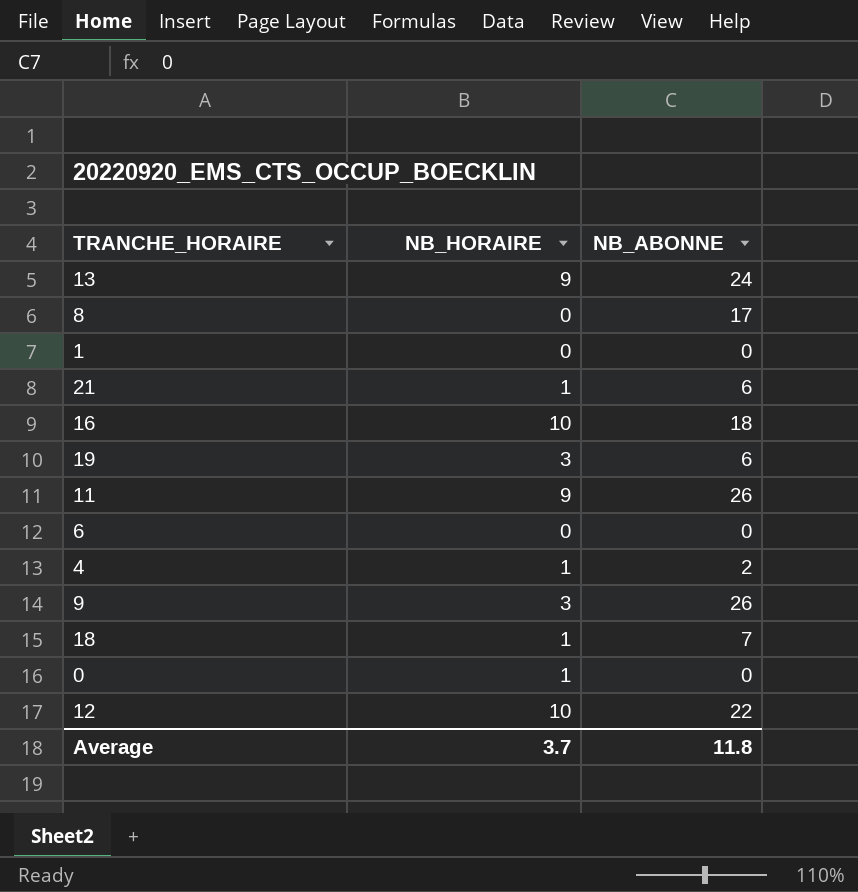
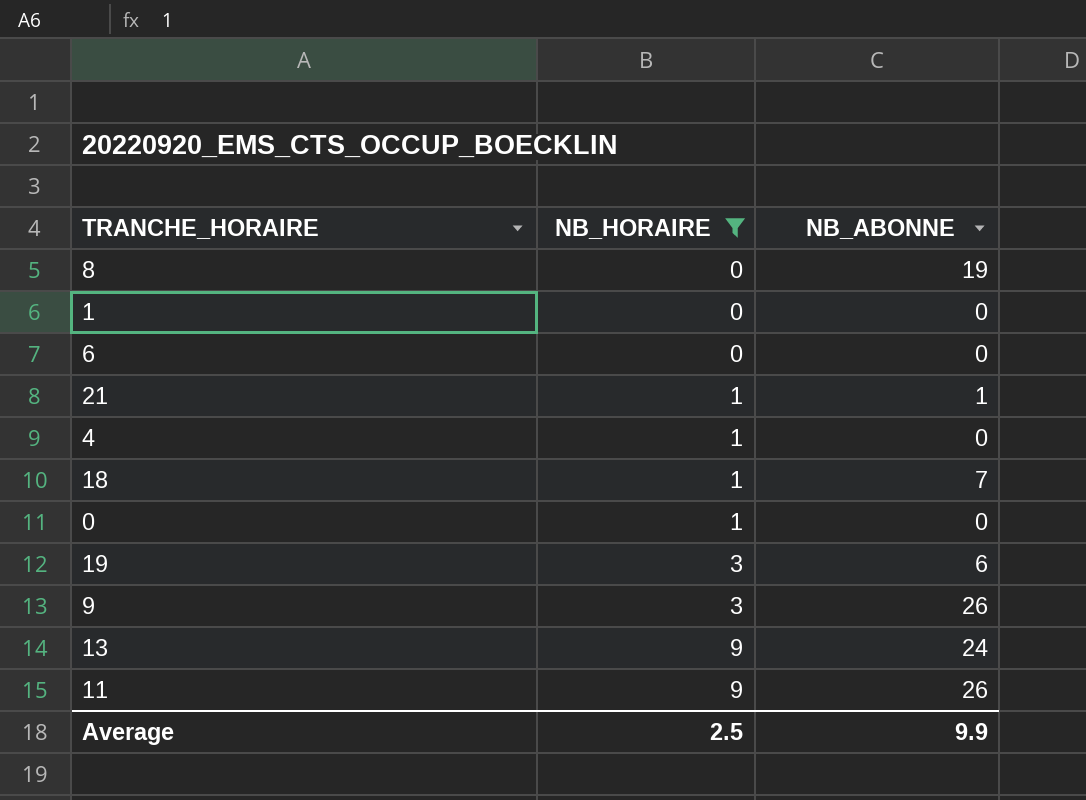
filter: none -> NB_HORAIRE != 10
row order: none -> NB_HORAIRE ascending
8 | NB_ABONNE: 17 -> 19
21 | NB_ABONNE: 6 -> 1
4 | NB_ABONNE: 2 -> 0
Average | NB_HORAIRE: 3.7 -> 2.5
Average | NB_ABONNE: 11.8 -> 9.9

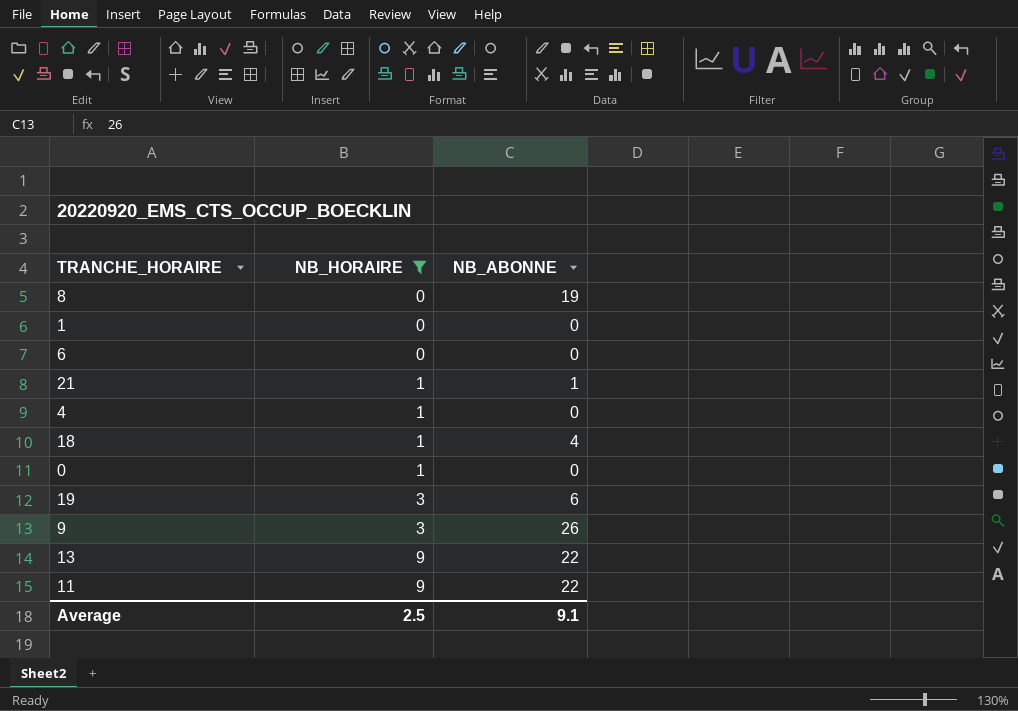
18 | NB_ABONNE: 7 -> 4
13 | NB_ABONNE: 24 -> 22
11 | NB_ABONNE: 26 -> 22
Average | NB_ABONNE: 9.9 -> 9.1

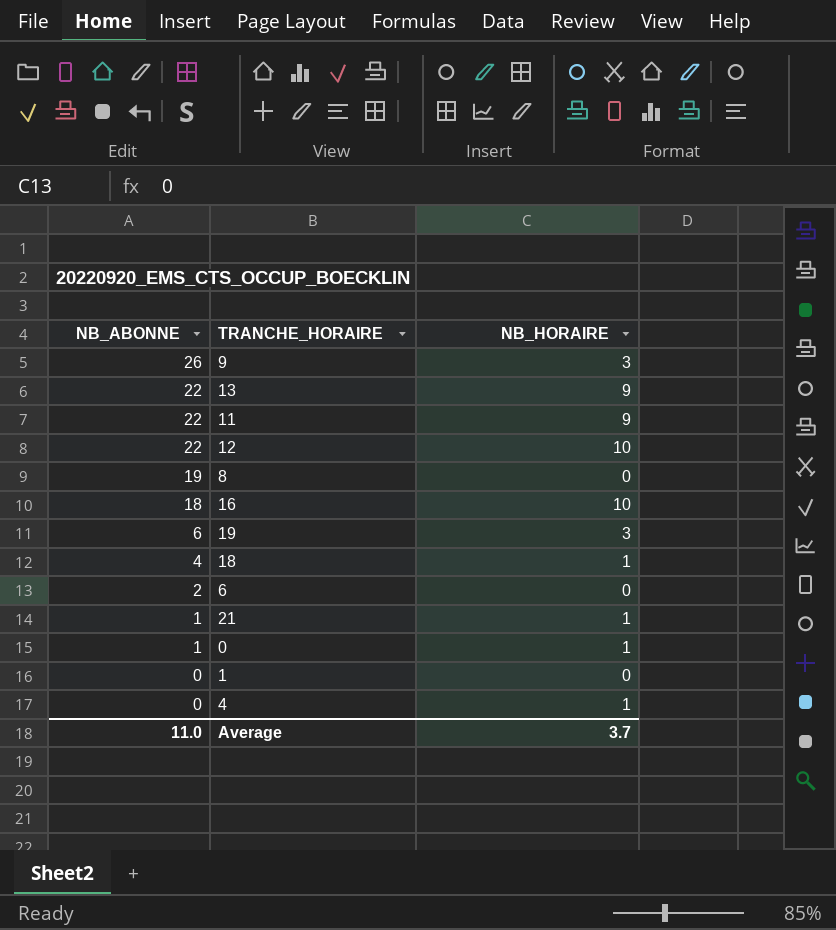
filter: NB_HORAIRE != 10 -> none
row order: NB_HORAIRE ascending -> NB_ABONNE descending
column NB_ABONNE | position: 3 -> 1
6 | NB_ABONNE: 0 -> 2
0 | NB_ABONNE: 0 -> 1
Average | NB_ABONNE: 9.1 -> 11.0
Average | NB_HORAIRE: 2.5 -> 3.7

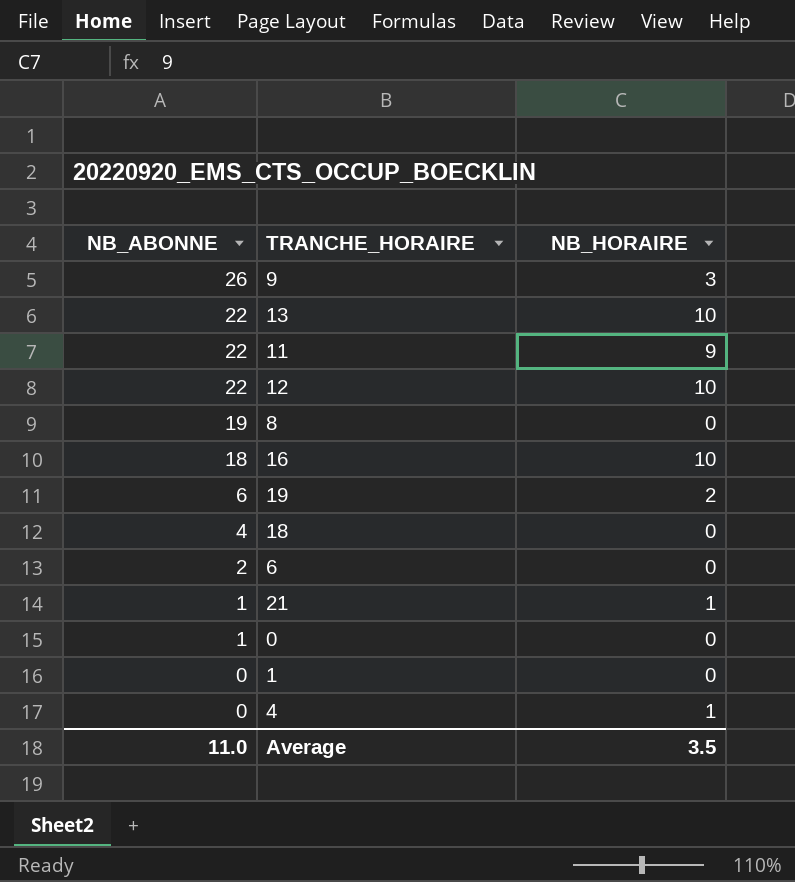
13 | NB_HORAIRE: 9 -> 10
19 | NB_HORAIRE: 3 -> 2
18 | NB_HORAIRE: 1 -> 0
0 | NB_HORAIRE: 1 -> 0
Average | NB_HORAIRE: 3.7 -> 3.5

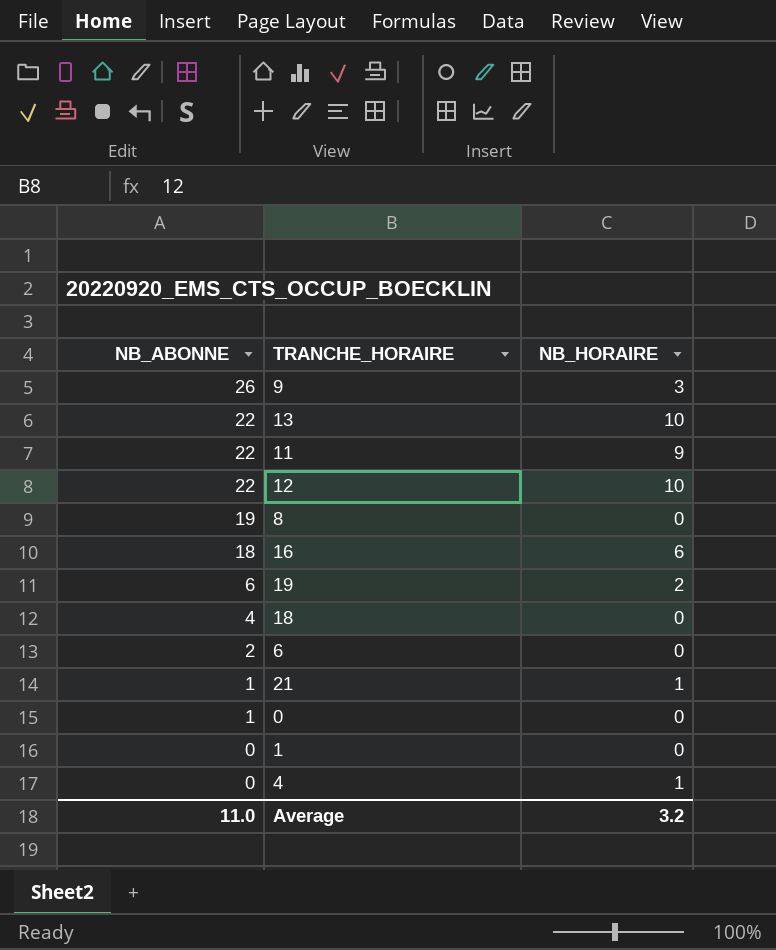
16 | NB_HORAIRE: 10 -> 6
Average | NB_HORAIRE: 3.5 -> 3.2

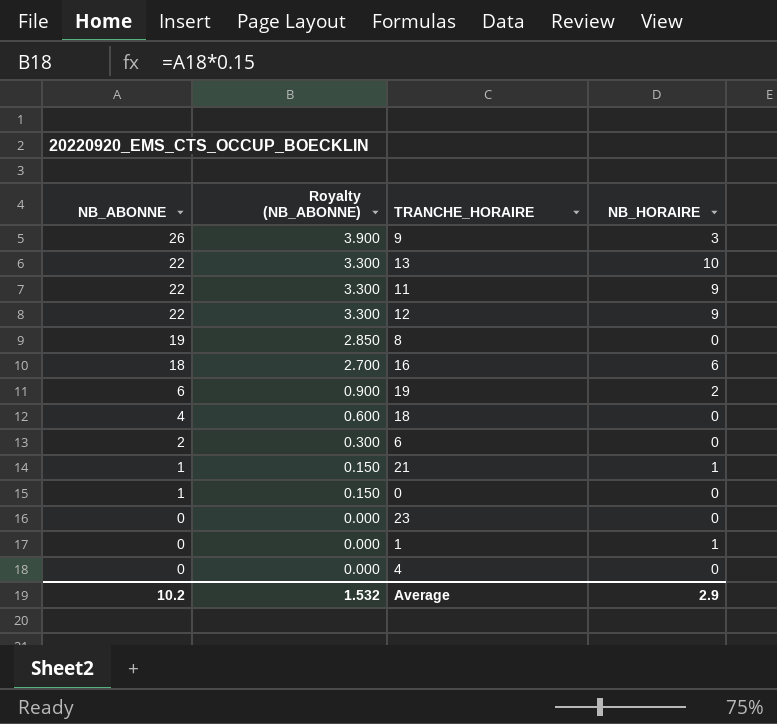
column Royalty (NB_ABONNE) | formula: none -> [NB_ABONNE] * 0.15
12 | NB_HORAIRE: 10 -> 9
row 23: none -> 0 | 0.000 | 0
1 | NB_HORAIRE: 0 -> 1
4 | NB_HORAIRE: 1 -> 0
Average | NB_ABONNE: 11.0 -> 10.2
Average | NB_HORAIRE: 3.2 -> 2.9

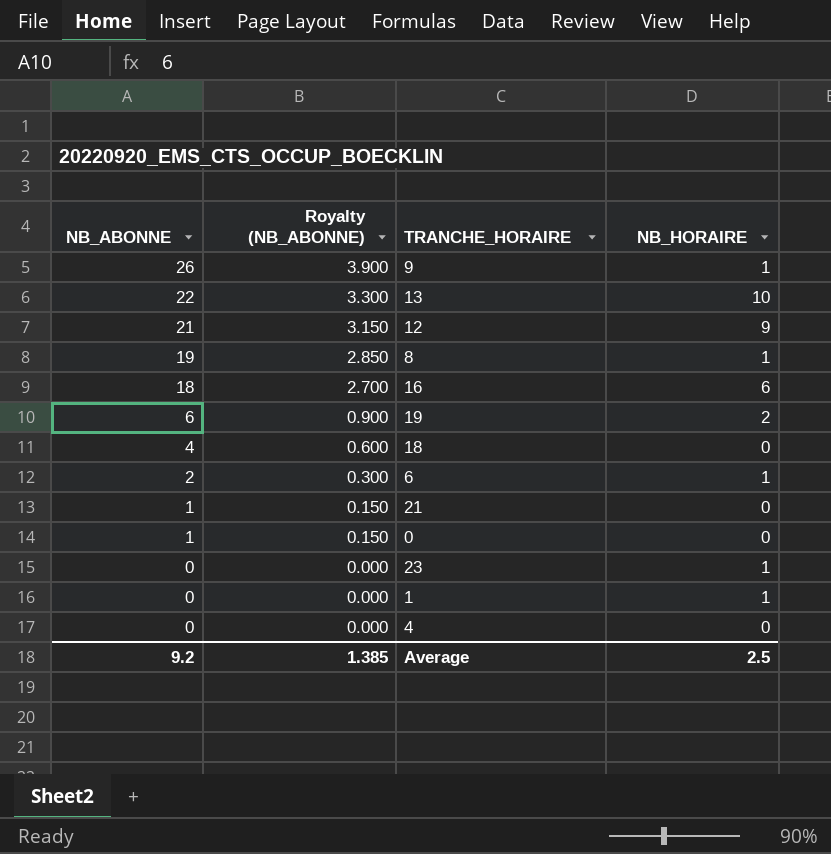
row 11: 22 | 3.300 | 9 -> none
9 | NB_HORAIRE: 3 -> 1
12 | NB_ABONNE: 22 -> 21
12 | Royalty (NB_ABONNE): 3.300 -> 3.150
8 | NB_HORAIRE: 0 -> 1
6 | NB_HORAIRE: 0 -> 1
21 | NB_HORAIRE: 1 -> 0
23 | NB_HORAIRE: 0 -> 1
Average | NB_ABONNE: 10.2 -> 9.2
Average | Royalty (NB_ABONNE): 1.532 -> 1.385
Average | NB_HORAIRE: 2.9 -> 2.5

